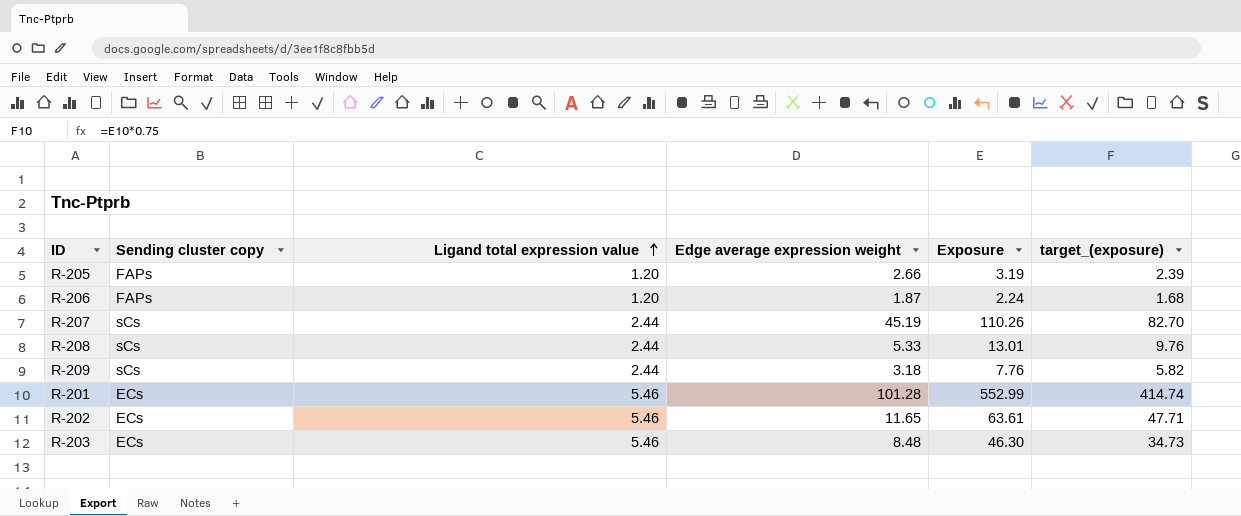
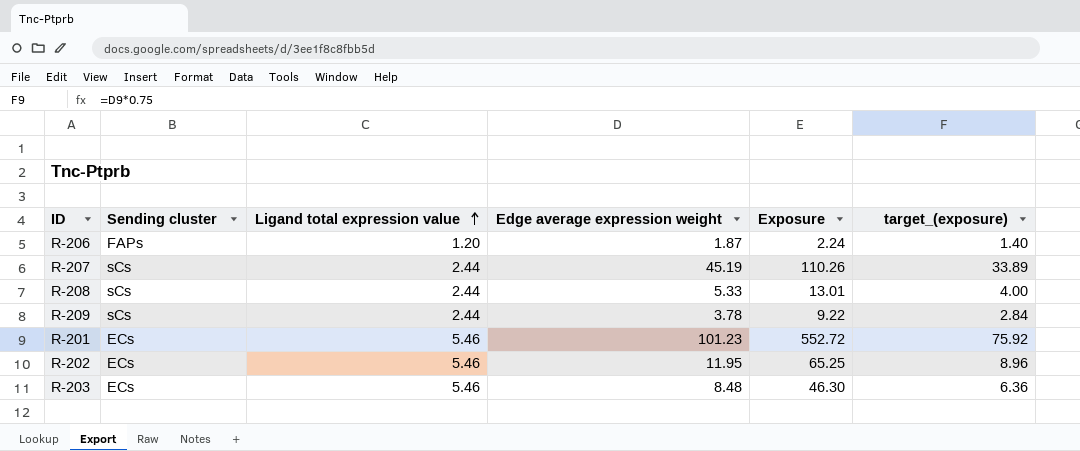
column name: Sending cluster copy -> Sending cluster
column target_(exposure) | formula: [Exposure] * 0.75 -> [Edge average expression weight] * 0.75
row R-205: FAPs | 1.20 | 2.66 | 3.19 | 2.39 -> none
R-209 | Edge average expression weight: 3.18 -> 3.78
R-209 | Exposure: 7.76 -> 9.22
R-201 | Edge average expression weight: 101.28 -> 101.23
R-201 | Exposure: 552.99 -> 552.72
R-202 | Edge average expression weight: 11.65 -> 11.95
R-202 | Exposure: 63.61 -> 65.25

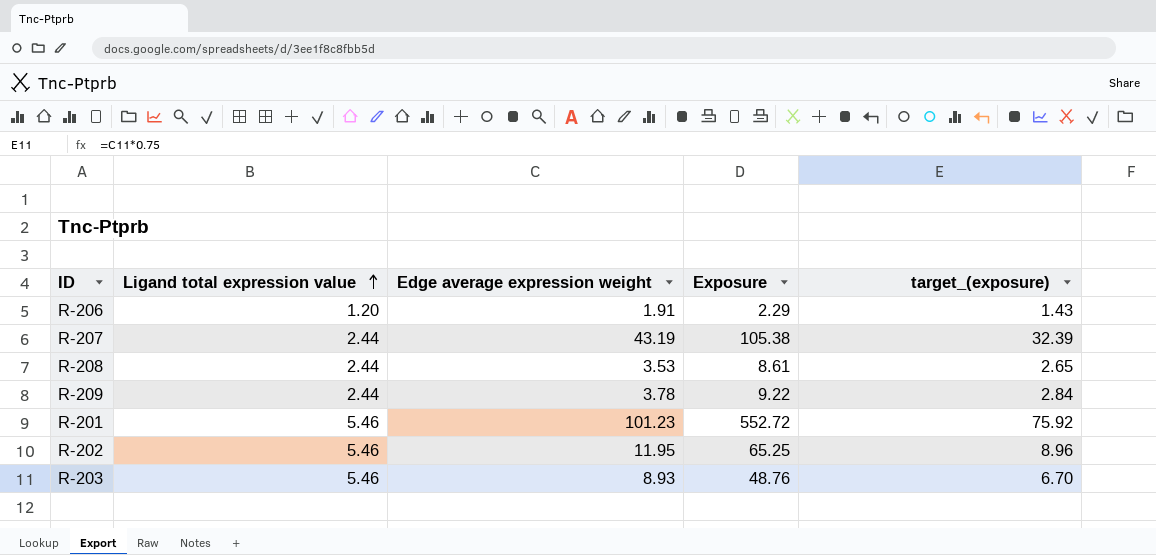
column Sending cluster | position: 2 -> none
R-206 | Edge average expression weight: 1.87 -> 1.91
R-206 | Exposure: 2.24 -> 2.29
R-206 | target_(exposure): 1.40 -> 1.43
R-207 | Edge average expression weight: 45.19 -> 43.19
R-207 | Exposure: 110.26 -> 105.38
R-207 | target_(exposure): 33.89 -> 32.39
R-208 | Edge average expression weight: 5.33 -> 3.53
R-208 | Exposure: 13.01 -> 8.61
R-208 | target_(exposure): 4.00 -> 2.65
R-203 | Edge average expression weight: 8.48 -> 8.93
R-203 | Exposure: 46.30 -> 48.76
R-203 | target_(exposure): 6.36 -> 6.70

